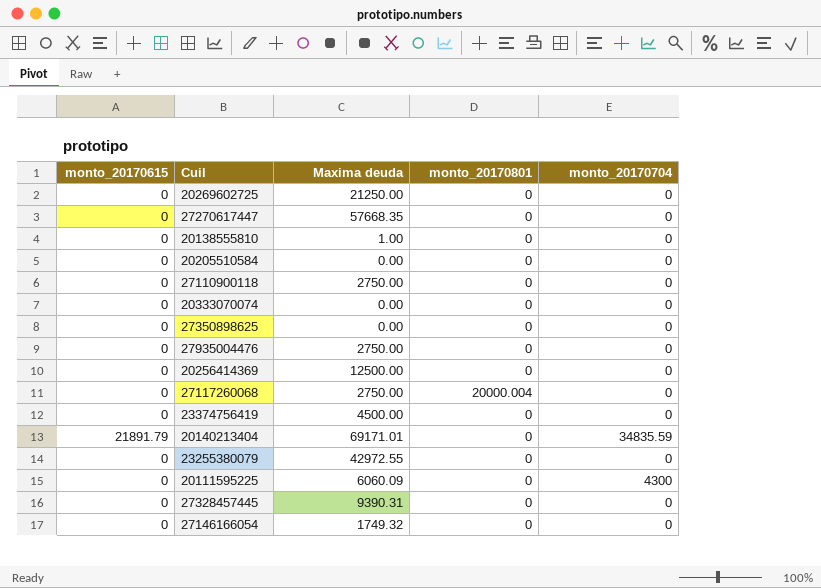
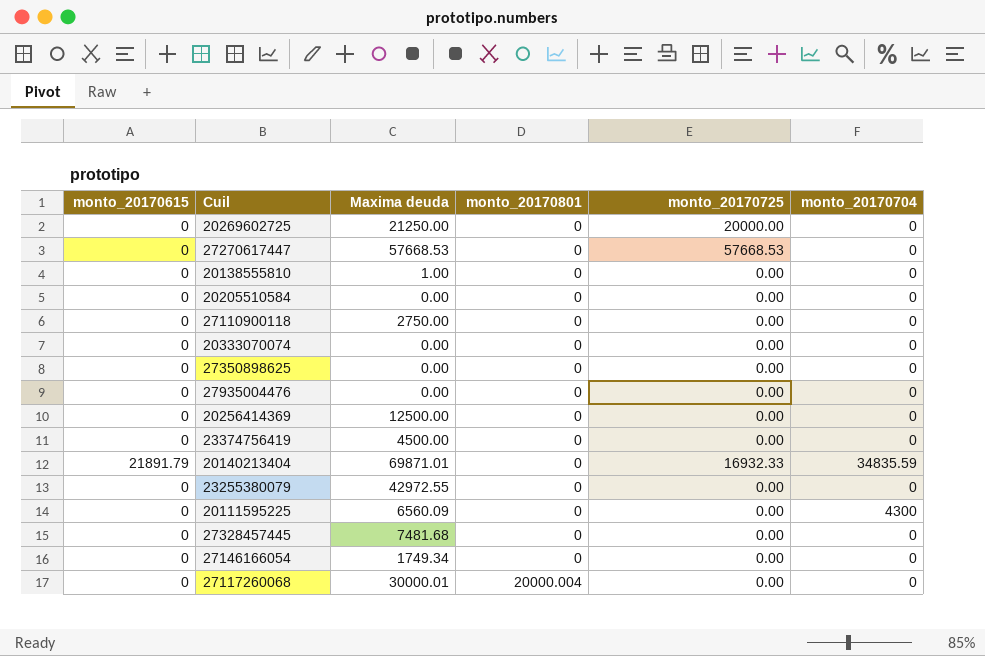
row order: none -> monto_20170801 ascending
column monto_20170725 | position: none -> 5
27270617447 | Maxima deuda: 57668.35 -> 57668.53
27935004476 | Maxima deuda: 2750.00 -> 0.00
20140213404 | Maxima deuda: 69171.01 -> 69871.01
20111595225 | Maxima deuda: 6060.09 -> 6560.09
27328457445 | Maxima deuda: 9390.31 -> 7481.68
27146166054 | Maxima deuda: 1749.32 -> 1749.34
27117260068 | Maxima deuda: 2750.00 -> 30000.01

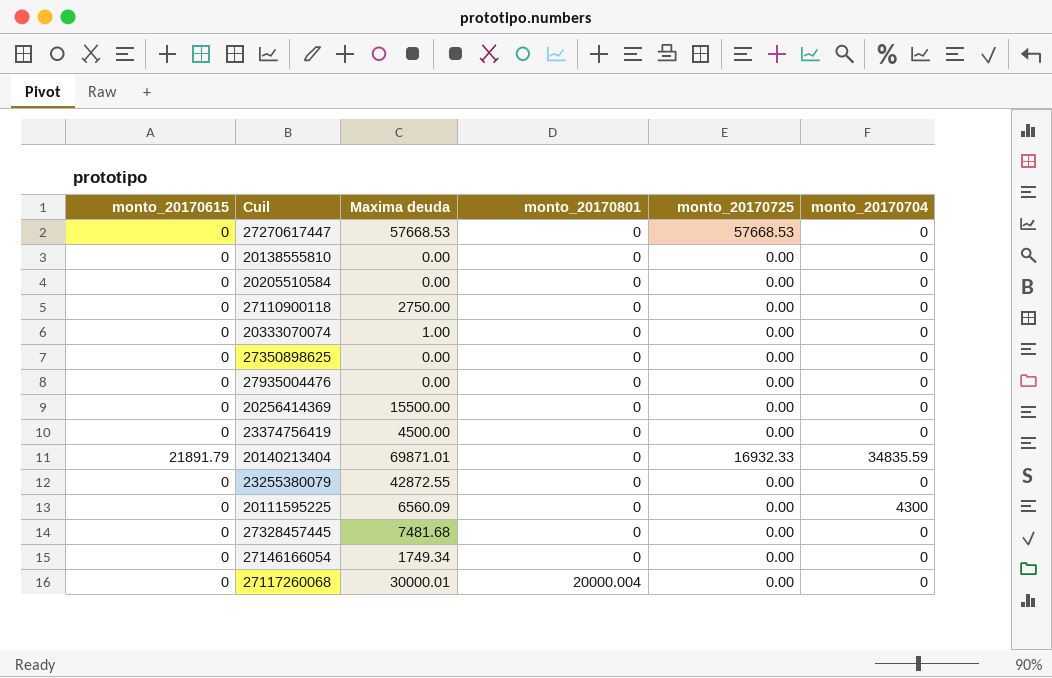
row 20269602725: 0 | 21250.00 | 0 | 20000.00 | 0 -> none
20138555810 | Maxima deuda: 1.00 -> 0.00
20333070074 | Maxima deuda: 0.00 -> 1.00
20256414369 | Maxima deuda: 12500.00 -> 15500.00
23255380079 | Maxima deuda: 42972.55 -> 42872.55

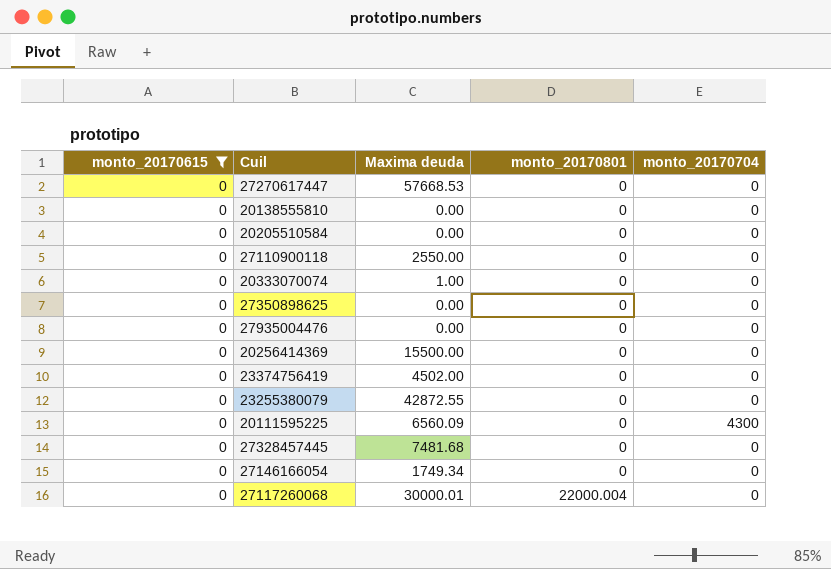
filter: none -> monto_20170615 = 0
column monto_20170725 | position: 5 -> none
27110900118 | Maxima deuda: 2750.00 -> 2550.00
23374756419 | Maxima deuda: 4500.00 -> 4502.00
27117260068 | monto_20170801: 20000.004 -> 22000.004

